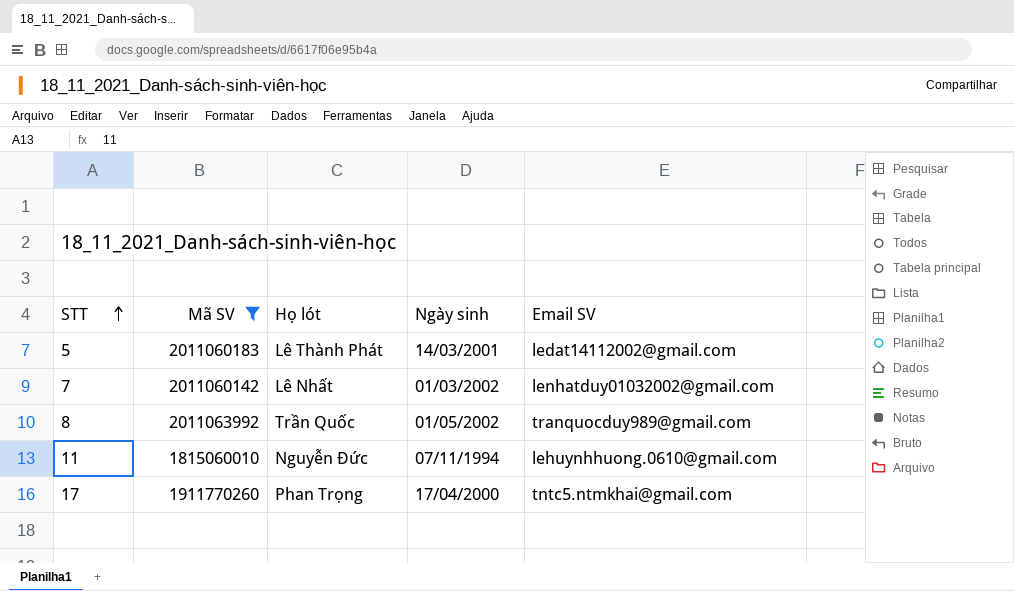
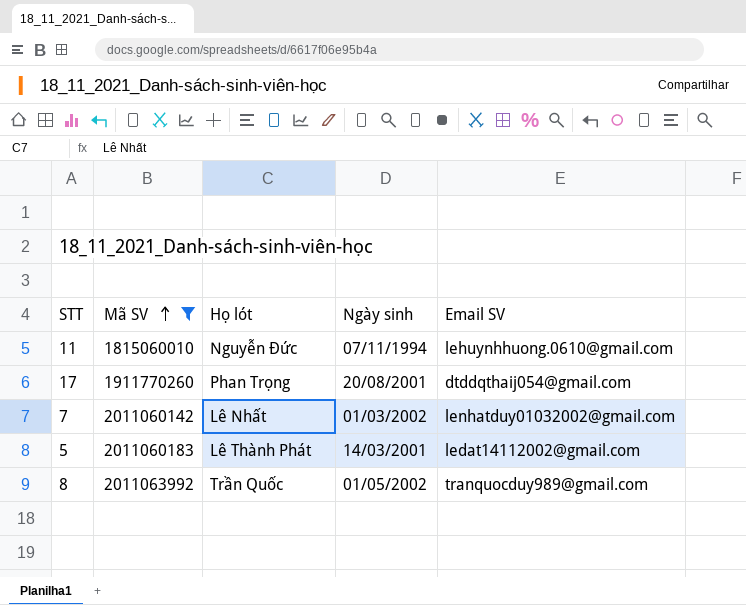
row order: STT ascending -> Mã SV ascending
17 | Ngày sinh: 17/04/2000 -> 20/08/2001
17 | Email SV: tntc5.ntmkhai@gmail.com -> dtddqthaij054@gmail.com

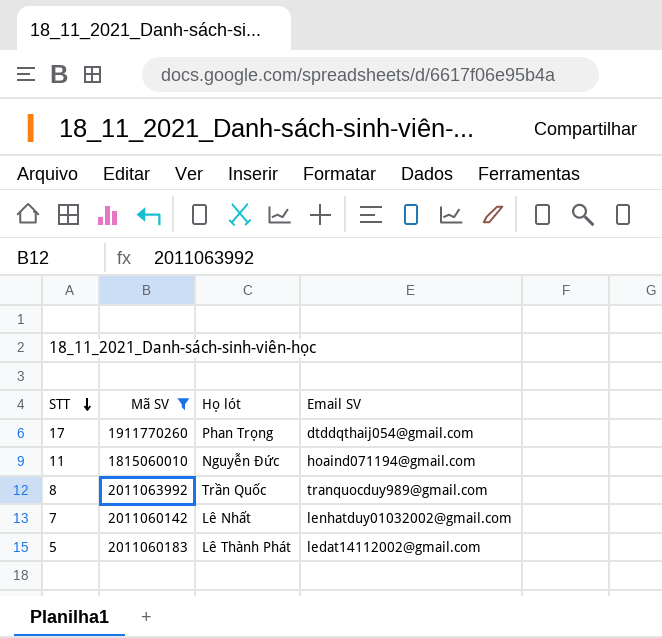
row order: Mã SV ascending -> STT descending
column Ngày sinh | position: 4 -> none
11 | Email SV: lehuynhhuong.0610@gmail.com -> hoaind071194@gmail.com

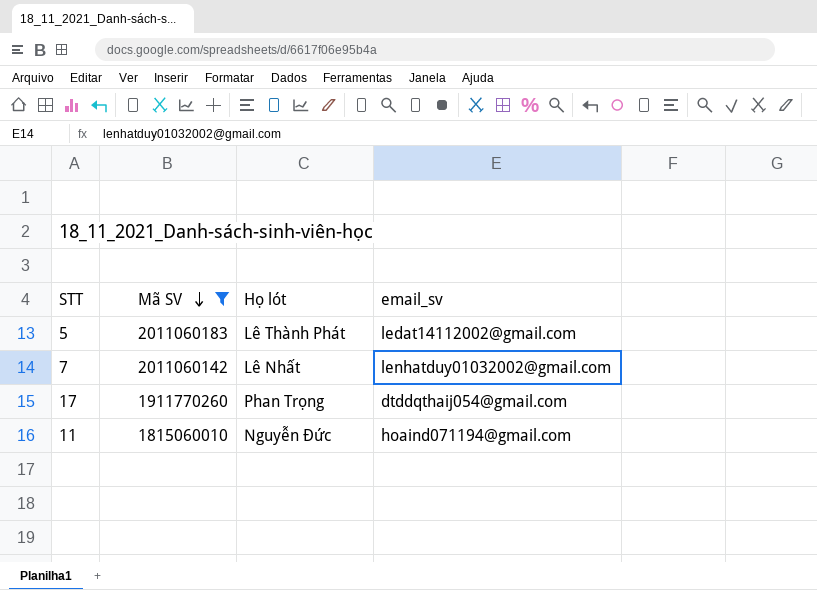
row order: STT descending -> Mã SV descending
column name: Email SV -> email_sv
row 8: 2011063992 | Trần Quốc | tranquocduy989@gmail.com -> none

